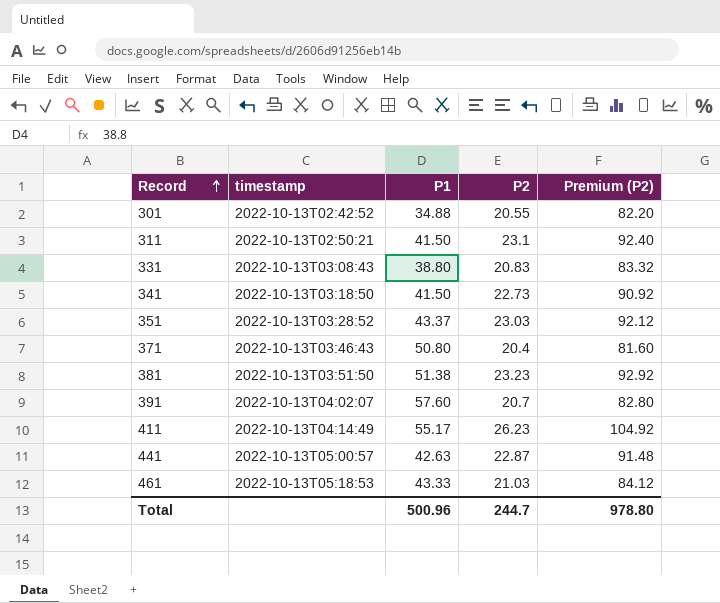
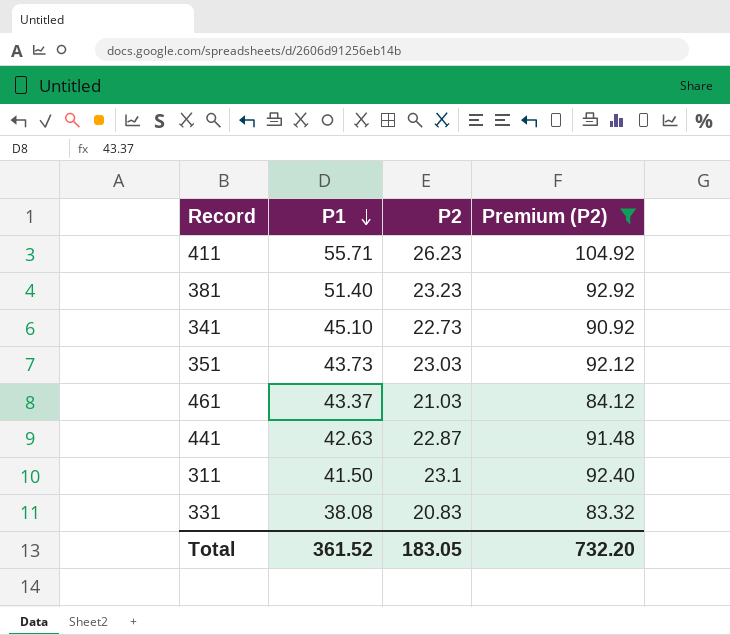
filter: none -> Premium (P2) >= 83.32
row order: Record ascending -> P1 descending
column timestamp | position: 2 -> none
411 | P1: 55.17 -> 55.71
381 | P1: 51.38 -> 51.40
341 | P1: 41.50 -> 45.10
351 | P1: 43.37 -> 43.73
461 | P1: 43.33 -> 43.37
331 | P1: 38.80 -> 38.08
Total | P1: 500.96 -> 361.52
Total | P2: 244.7 -> 183.05
Total | Premium (P2): 978.80 -> 732.20

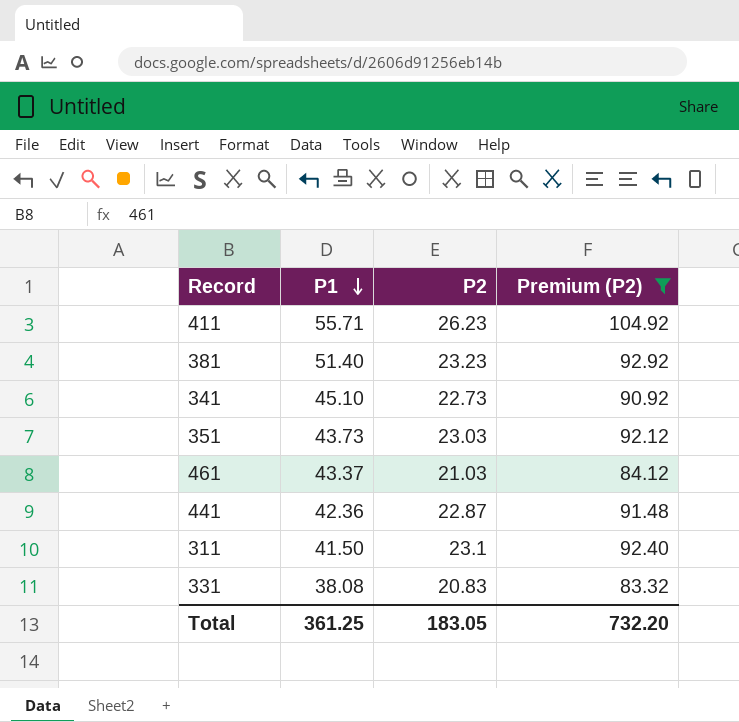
441 | P1: 42.63 -> 42.36
Total | P1: 361.52 -> 361.25

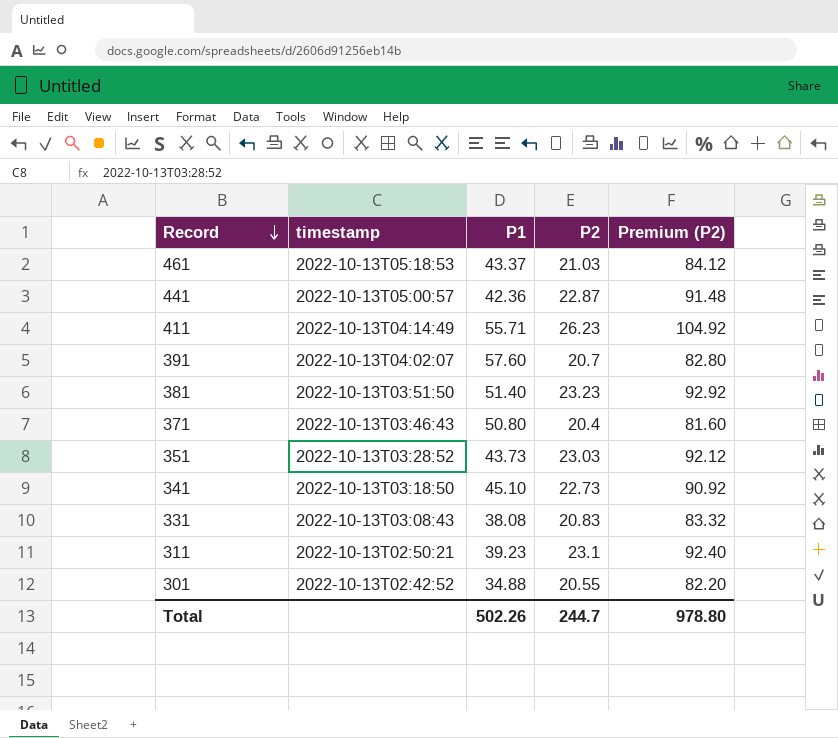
filter: Premium (P2) >= 83.32 -> none
row order: P1 descending -> Record descending
column timestamp | position: none -> 2
311 | P1: 41.50 -> 39.23
Total | P1: 361.25 -> 502.26
Total | P2: 183.05 -> 244.7
Total | Premium (P2): 732.20 -> 978.80

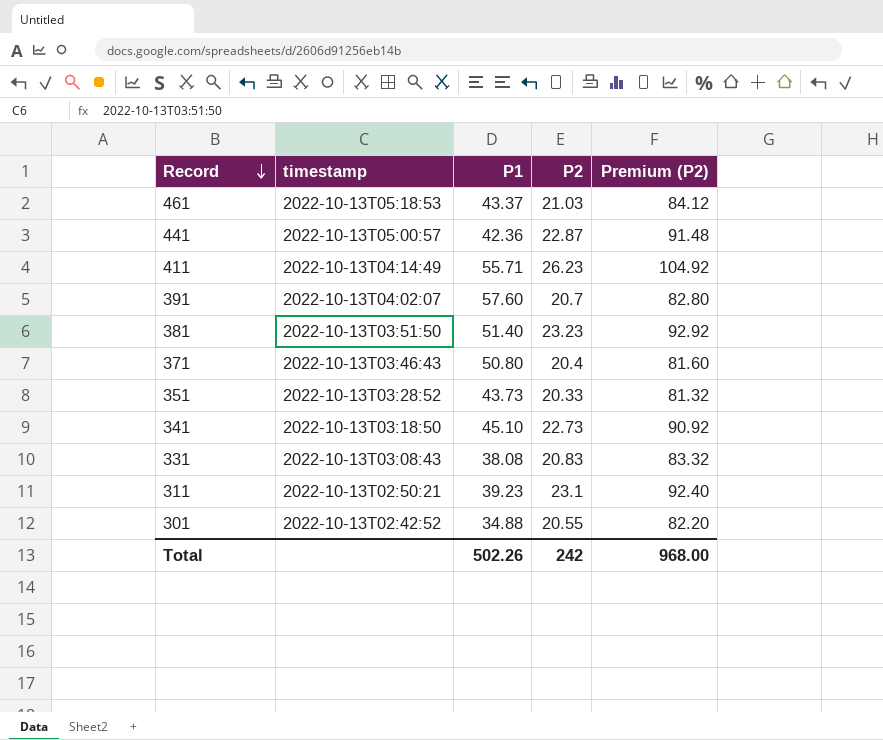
351 | P2: 23.03 -> 20.33
351 | Premium (P2): 92.12 -> 81.32
Total | P2: 244.7 -> 242
Total | Premium (P2): 978.80 -> 968.00

